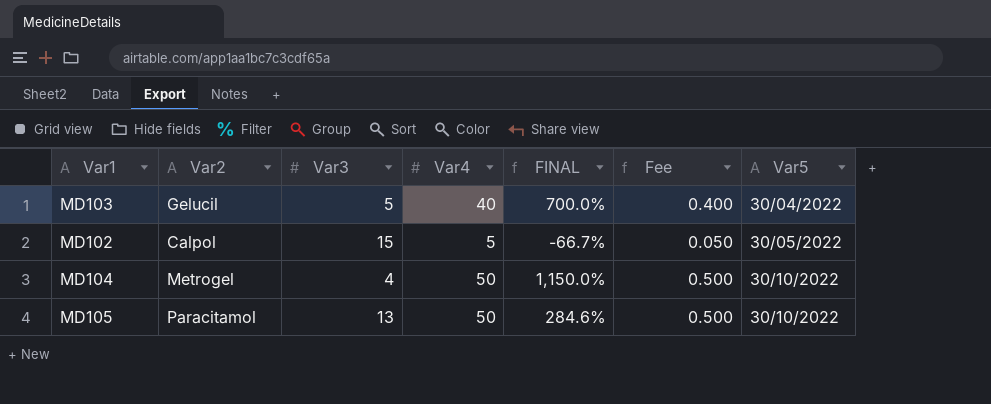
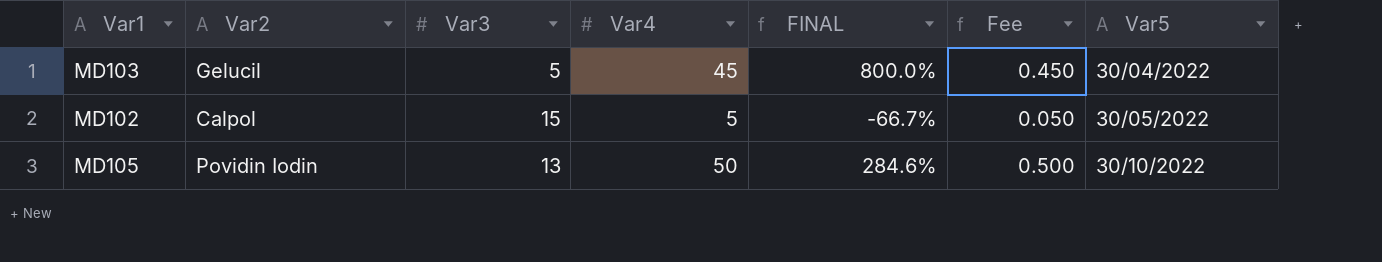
row MD104: Metrogel | 4 | 50 | 1,150.0% | 0.500 | 30/10/2022 -> none
MD103 | Var4: 40 -> 45
MD103 | FINAL: 700.0% -> 800.0%
MD103 | Fee: 0.400 -> 0.450
MD105 | Var2: Paracitamol -> Povidin Iodin

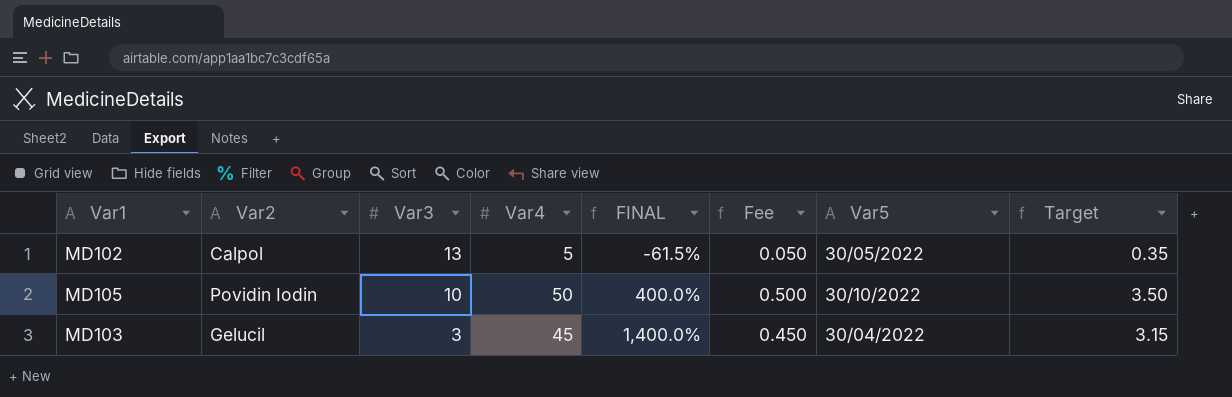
row order: Var5 ascending -> Var3 descending
column Target | formula: none -> [Var4] * 0.07
MD102 | Var3: 15 -> 13
MD102 | FINAL: -66.7% -> -61.5%
MD105 | Var3: 13 -> 10
MD105 | FINAL: 284.6% -> 400.0%
MD103 | Var3: 5 -> 3
MD103 | FINAL: 800.0% -> 1,400.0%

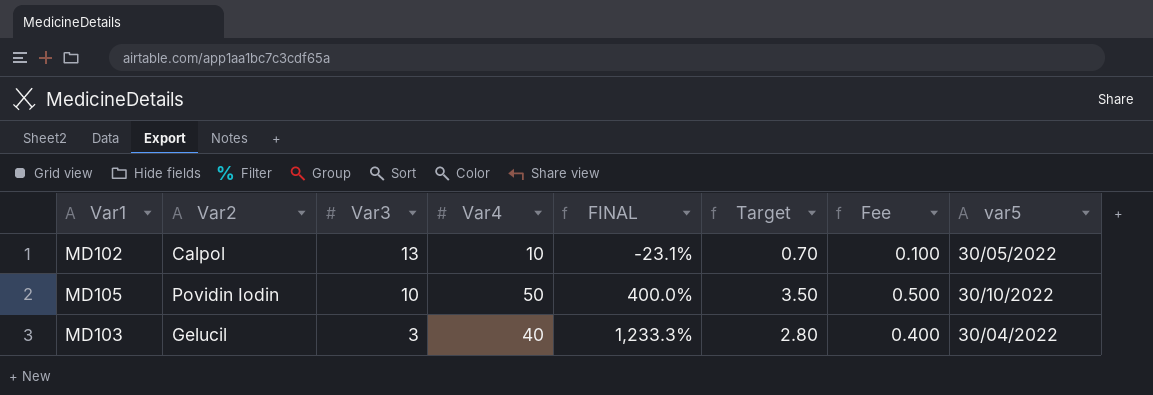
column Target | position: 8 -> 6
column name: Var5 -> var5
MD102 | Var4: 5 -> 10
MD102 | FINAL: -61.5% -> -23.1%
MD102 | Target: 0.35 -> 0.70
MD102 | Fee: 0.050 -> 0.100
MD103 | Var4: 45 -> 40
MD103 | FINAL: 1,400.0% -> 1,233.3%
MD103 | Target: 3.15 -> 2.80
MD103 | Fee: 0.450 -> 0.400

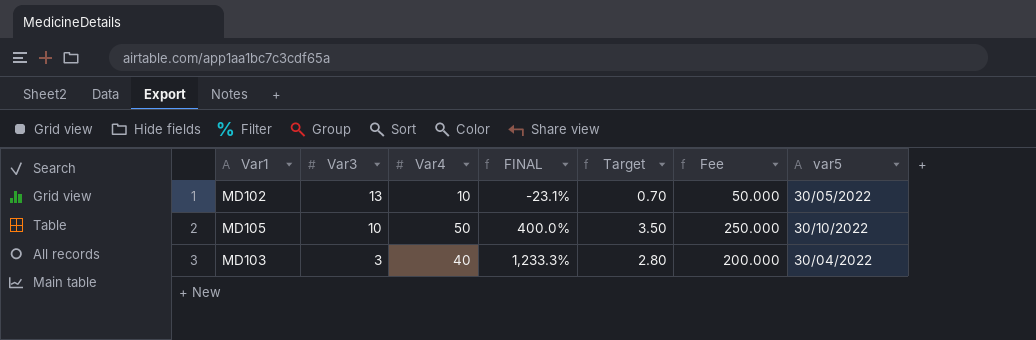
column Var2 | position: 2 -> none
column Fee | formula: [Var4] * 0.01 -> [Var4] * 5

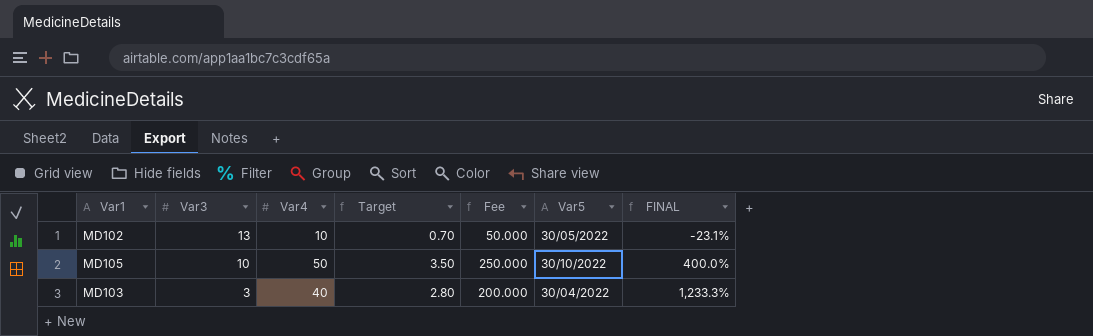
column name: var5 -> Var5
column FINAL | position: 4 -> 7

